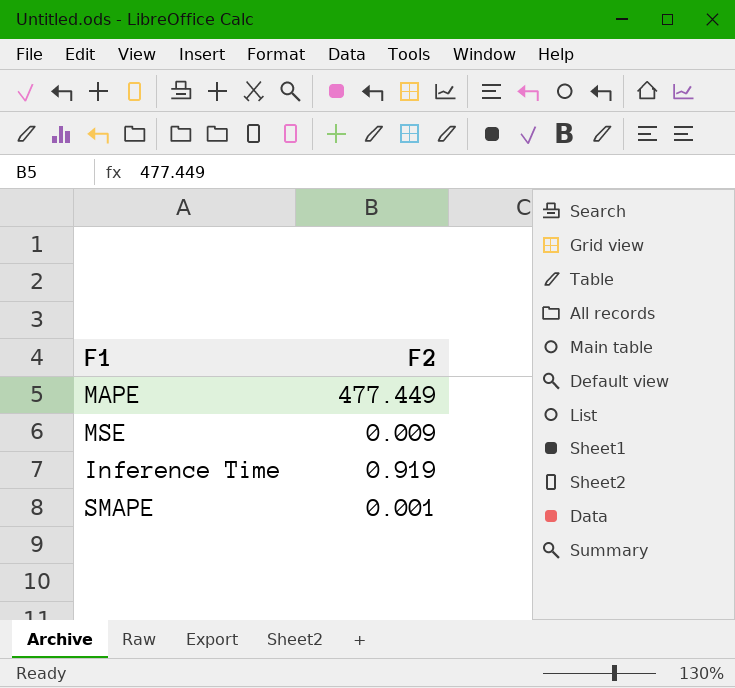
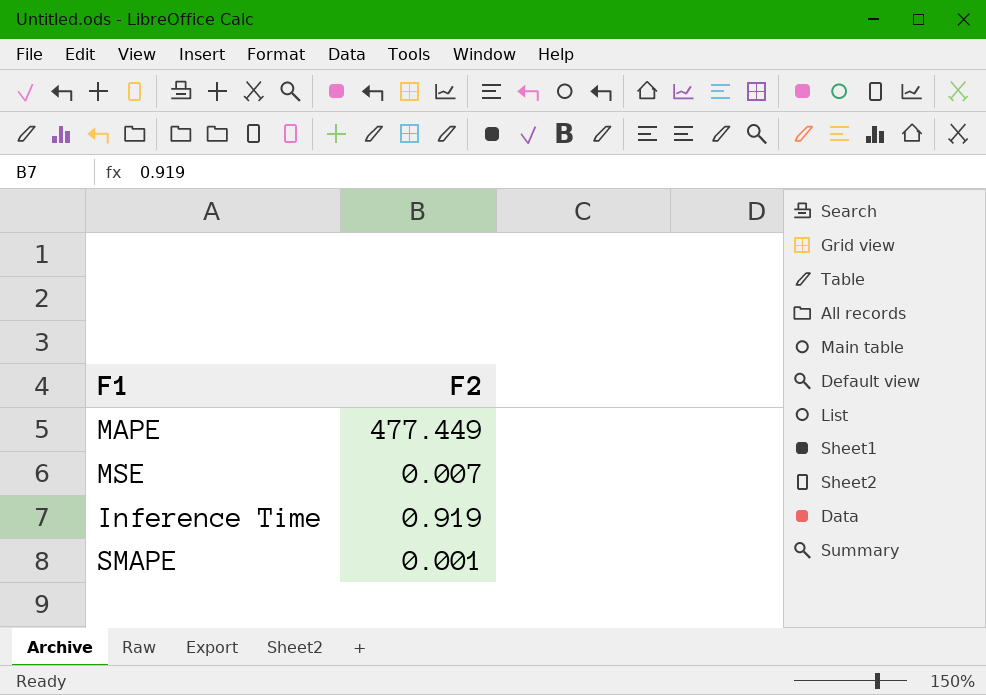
MSE | F2: 0.009 -> 0.007

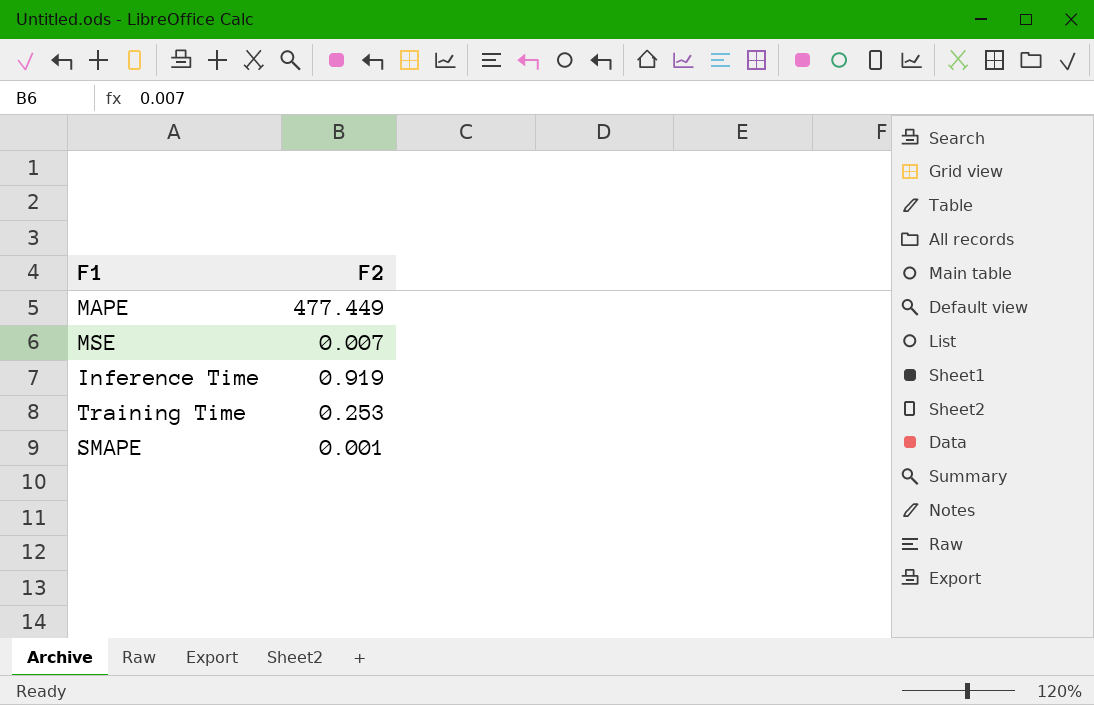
row Training Time: none -> 0.253

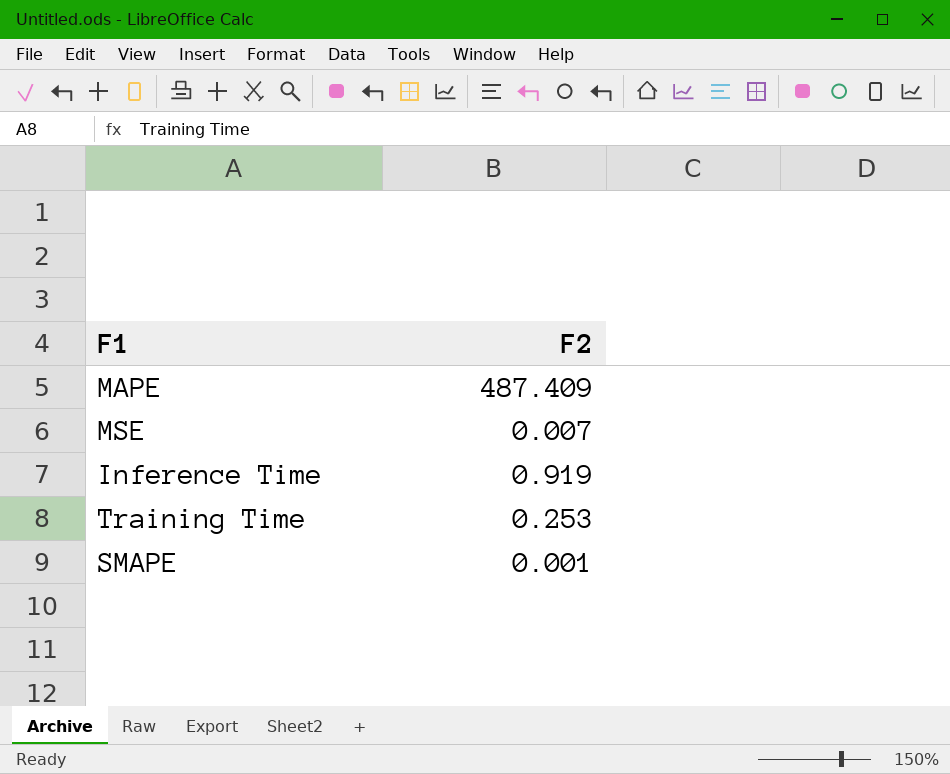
MAPE | F2: 477.449 -> 487.409

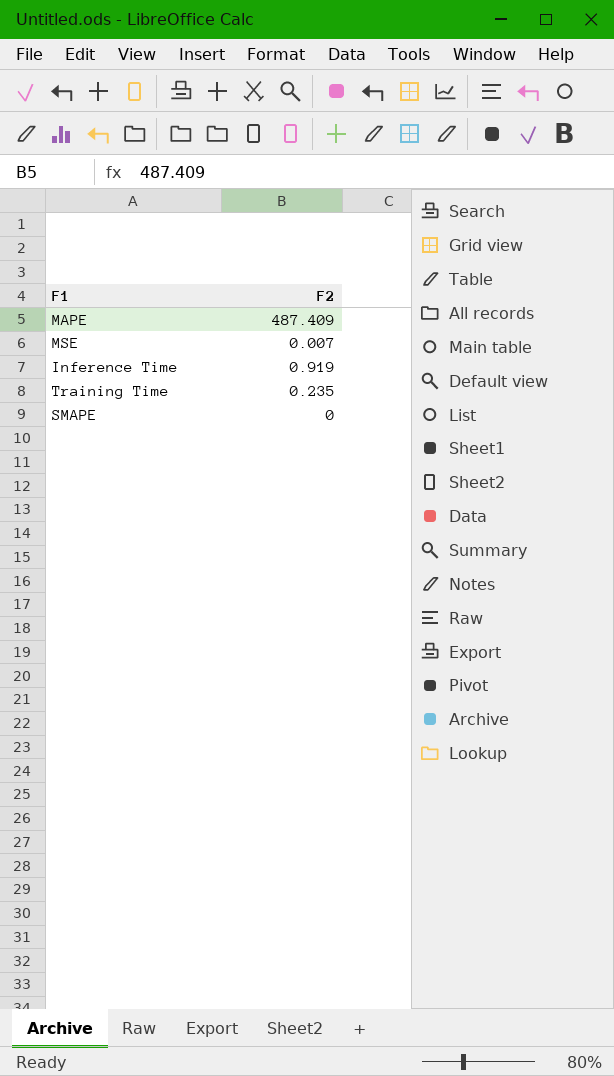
Training Time | F2: 0.253 -> 0.235
SMAPE | F2: 0.001 -> 0

